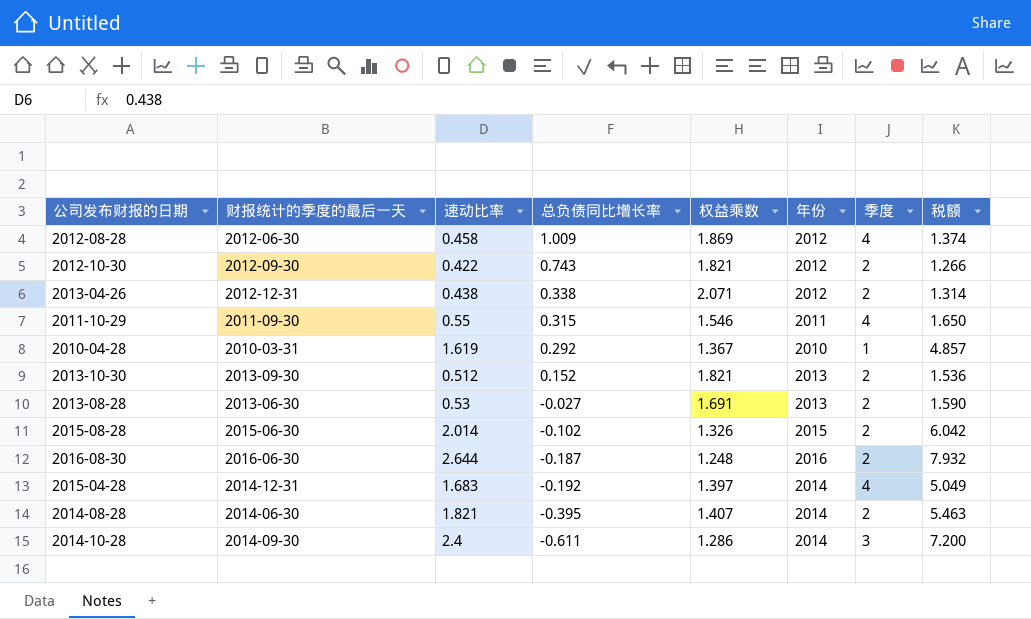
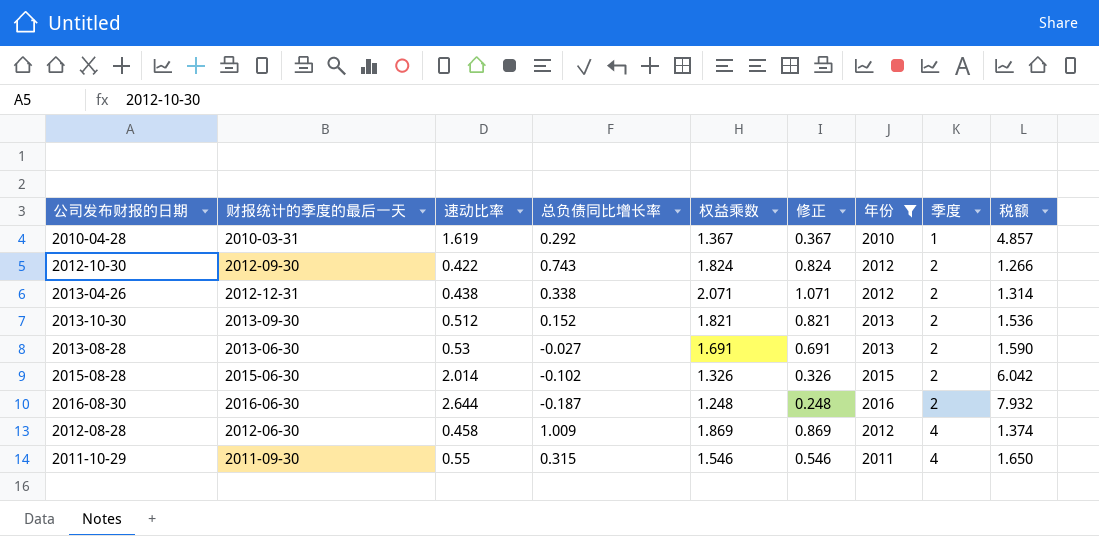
filter: none -> 年份 != 2014
row order: 总负债同比增长率 descending -> 季度 ascending
column 修正 | formula: none -> [权益乘数] - 1
2012-10-30 | 权益乘数: 1.821 -> 1.824

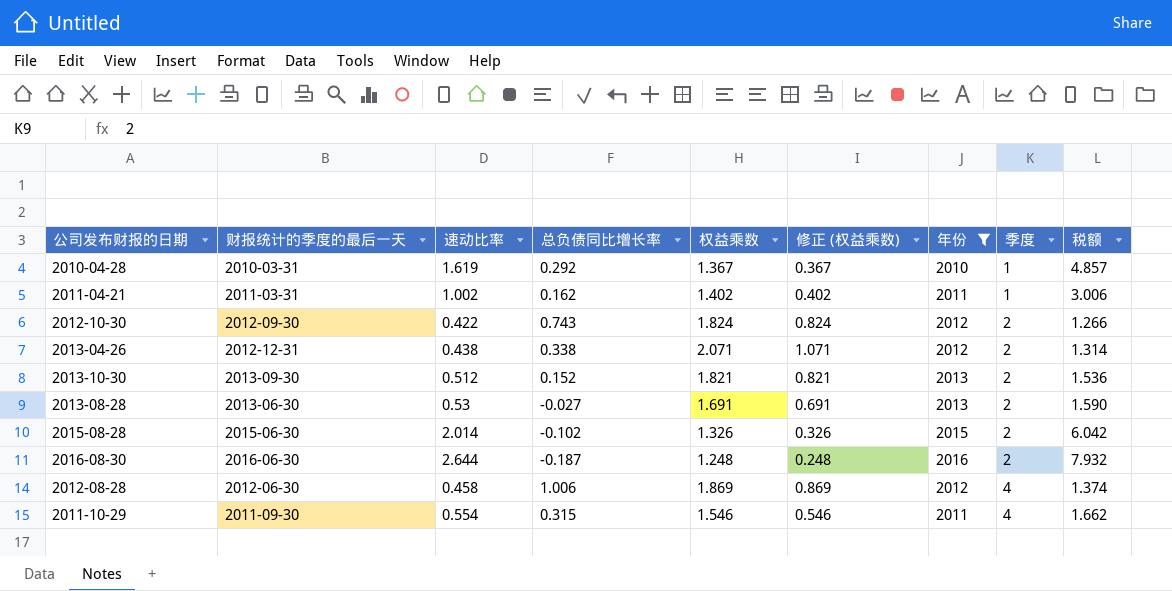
column name: 修正 -> 修正 (权益乘数)
row 2011-04-21: none -> 2011-03-31 | 1.002 | 0.162 | 1.402 | 0.402 | 2011 | 1 | 3.006
2012-08-28 | 总负债同比增长率: 1.009 -> 1.006
2011-10-29 | 速动比率: 0.55 -> 0.554
2011-10-29 | 税额: 1.650 -> 1.662

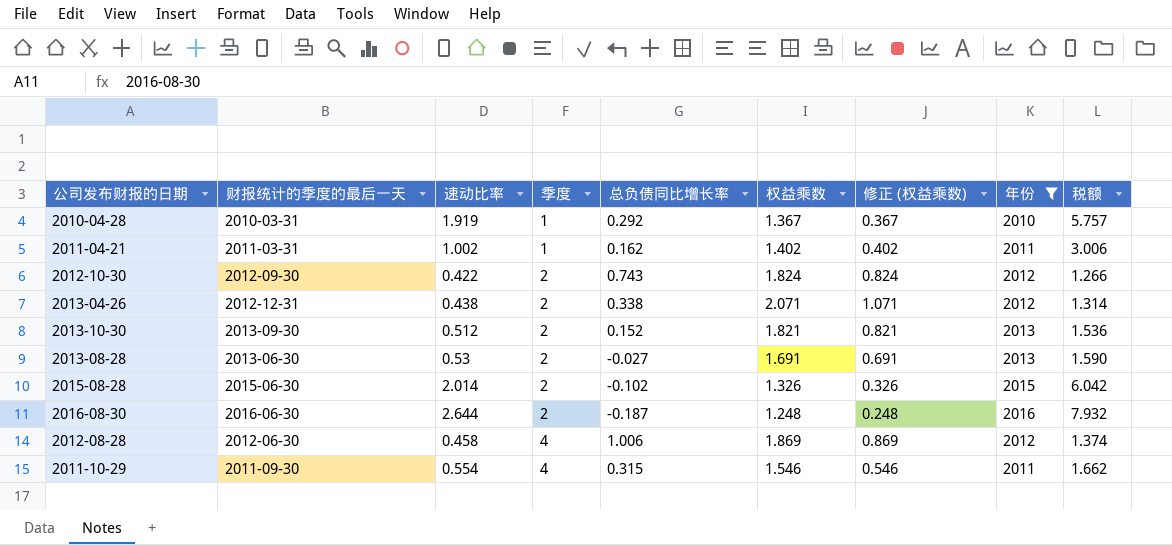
column 季度 | position: 8 -> 4
2010-04-28 | 速动比率: 1.619 -> 1.919
2010-04-28 | 税额: 4.857 -> 5.757

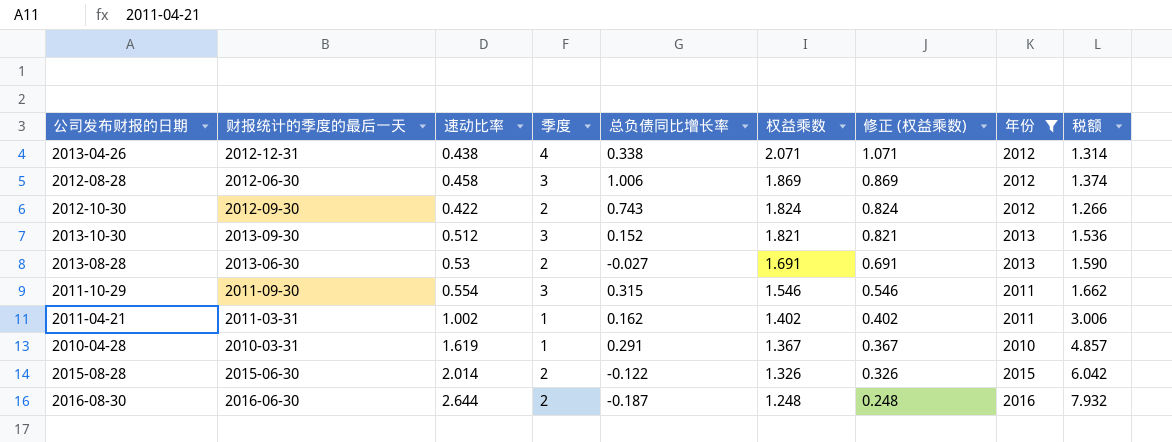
row order: 季度 ascending -> 权益乘数 descending
2013-04-26 | 季度: 2 -> 4
2012-08-28 | 季度: 4 -> 3
2013-10-30 | 季度: 2 -> 3
2011-10-29 | 季度: 4 -> 3
2010-04-28 | 速动比率: 1.919 -> 1.619
2010-04-28 | 总负债同比增长率: 0.292 -> 0.291
2010-04-28 | 税额: 5.757 -> 4.857
2015-08-28 | 总负债同比增长率: -0.102 -> -0.122

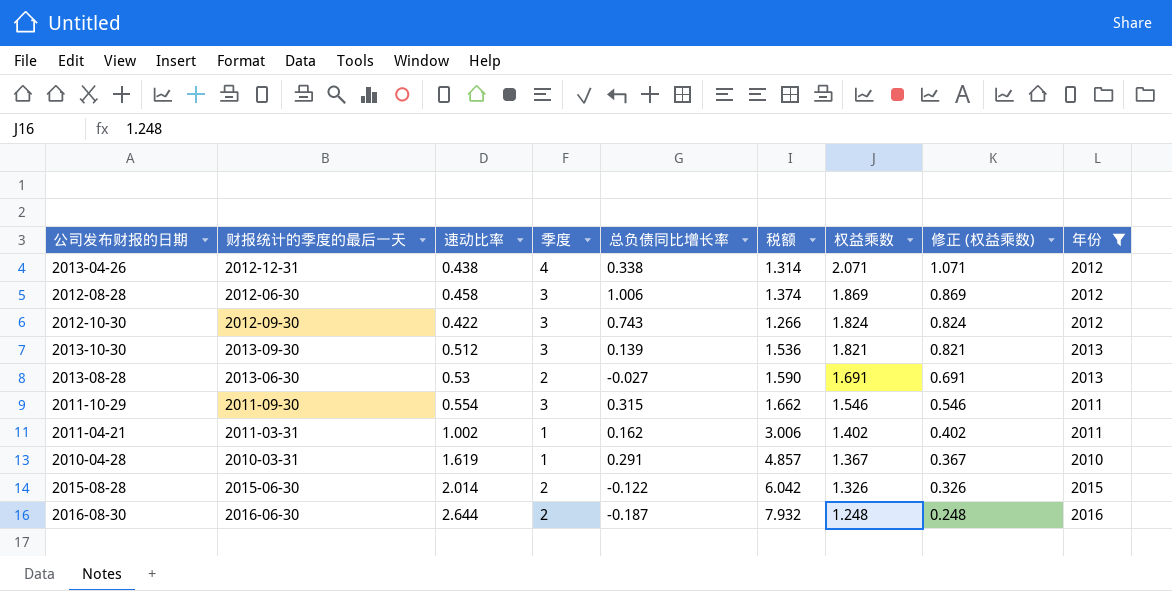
column 税额 | position: 9 -> 6
2012-10-30 | 季度: 2 -> 3
2013-10-30 | 总负债同比增长率: 0.152 -> 0.139

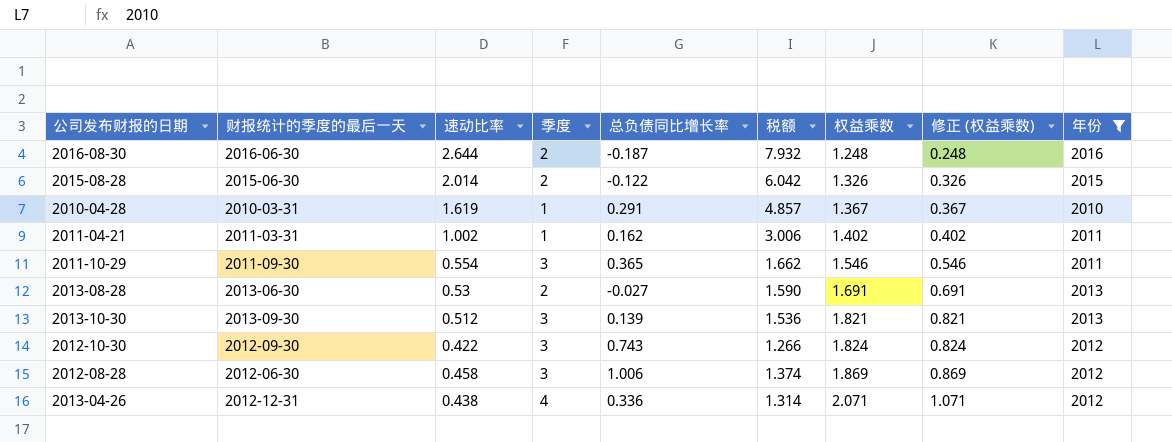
row order: 权益乘数 descending -> 权益乘数 ascending
2011-10-29 | 总负债同比增长率: 0.315 -> 0.365
2013-04-26 | 总负债同比增长率: 0.338 -> 0.336

